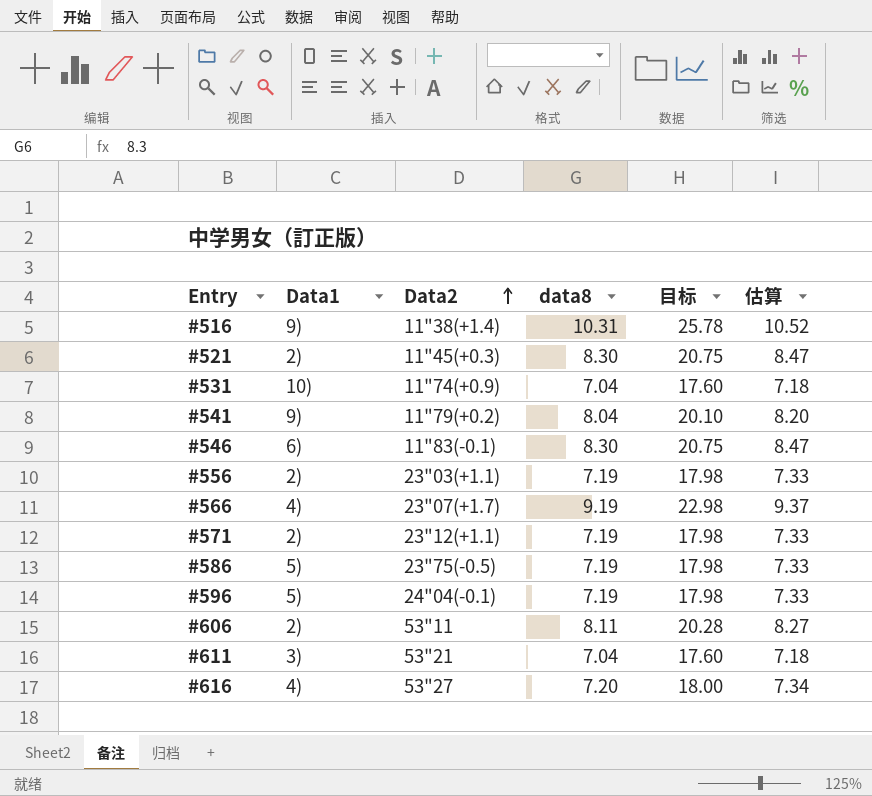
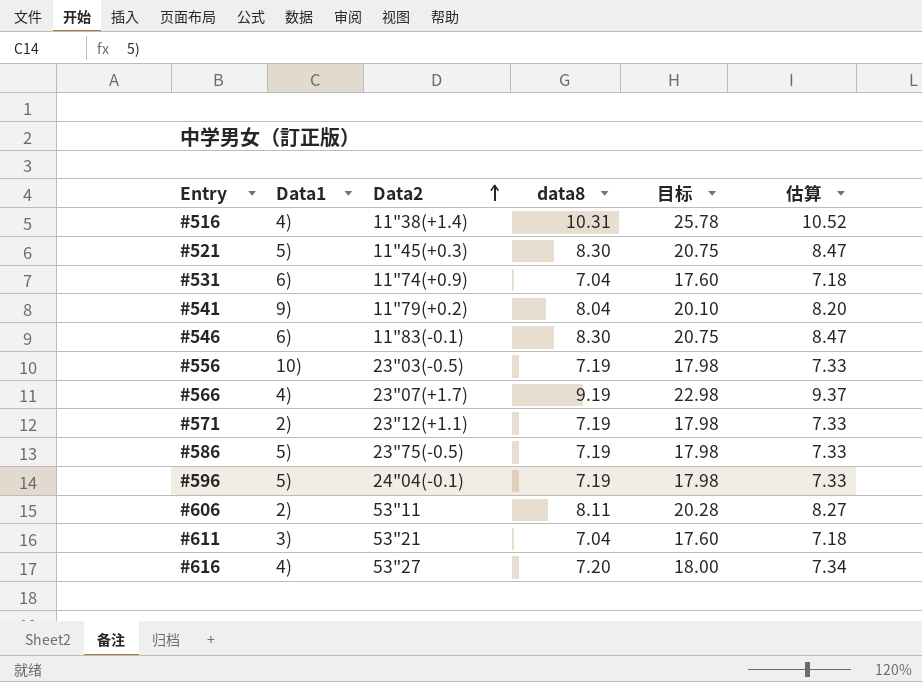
#516 | Data1: 9) -> 4)
#521 | Data1: 2) -> 5)
#531 | Data1: 10) -> 6)
#556 | Data1: 2) -> 10)
#556 | Data2: 23"03(+1.1) -> 23"03(-0.5)

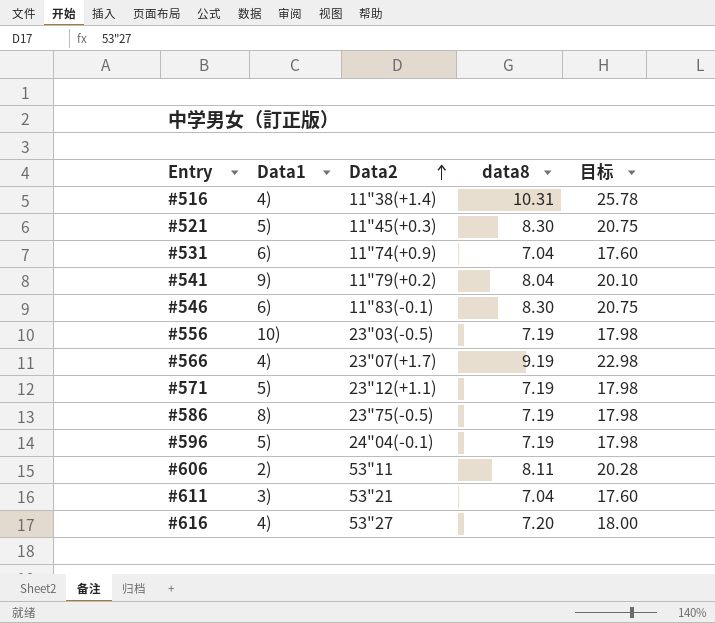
column 估算 | formula: [data8] * 1.02 -> none
#571 | Data1: 2) -> 5)
#586 | Data1: 5) -> 8)

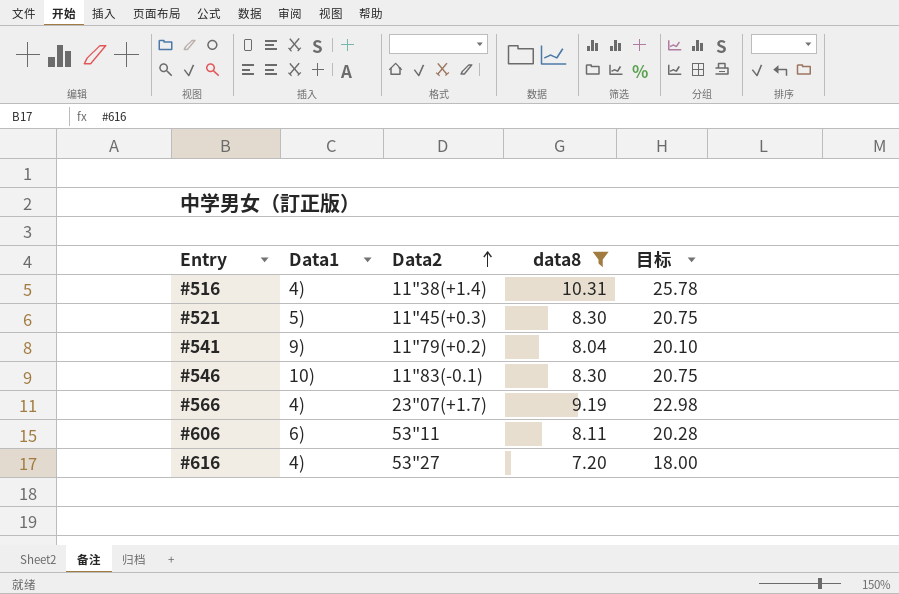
filter: none -> data8 >= 7.20
#546 | Data1: 6) -> 10)
#606 | Data1: 2) -> 6)

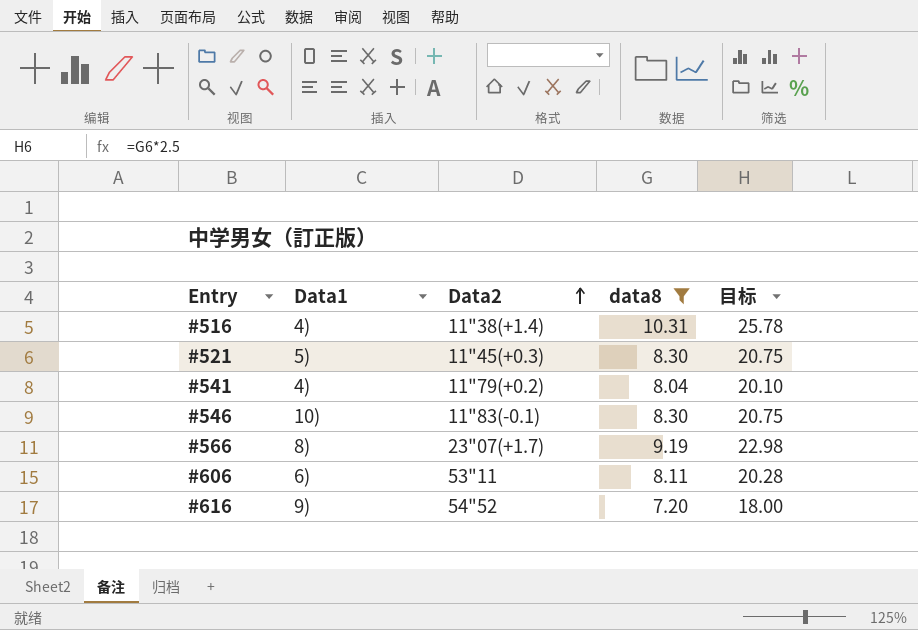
#541 | Data1: 9) -> 4)
#566 | Data1: 4) -> 8)
#616 | Data1: 4) -> 9)
#616 | Data2: 53"27 -> 54"52

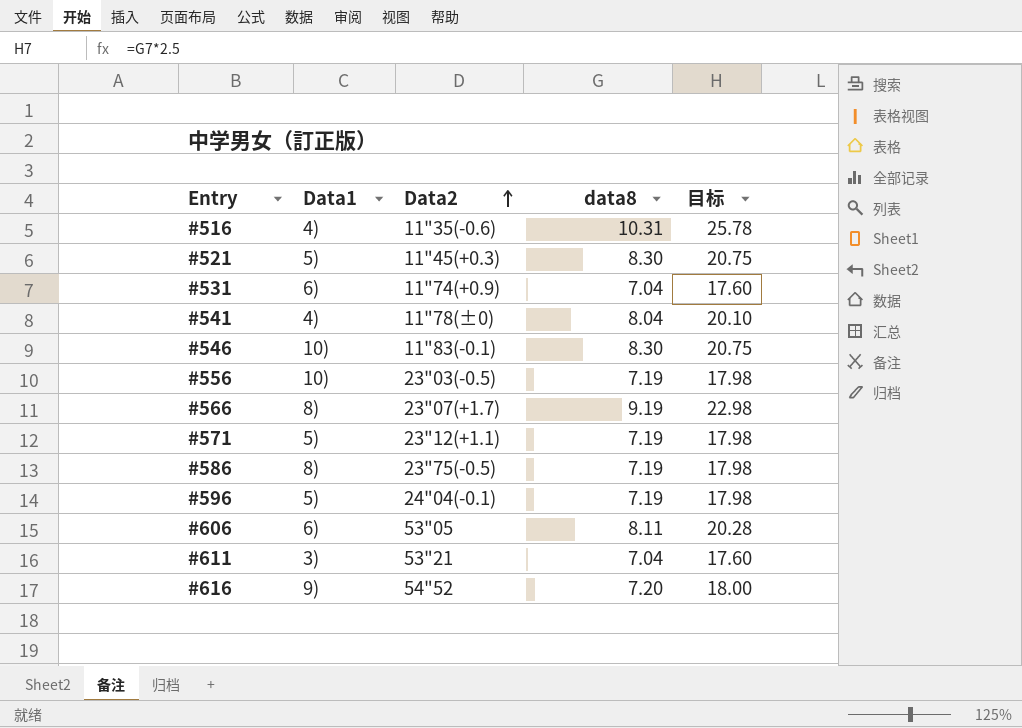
filter: data8 >= 7.20 -> none
#516 | Data2: 11"38(+1.4) -> 11"35(-0.6)
#541 | Data2: 11"79(+0.2) -> 11"78(±0)
#606 | Data2: 53"11 -> 53"05

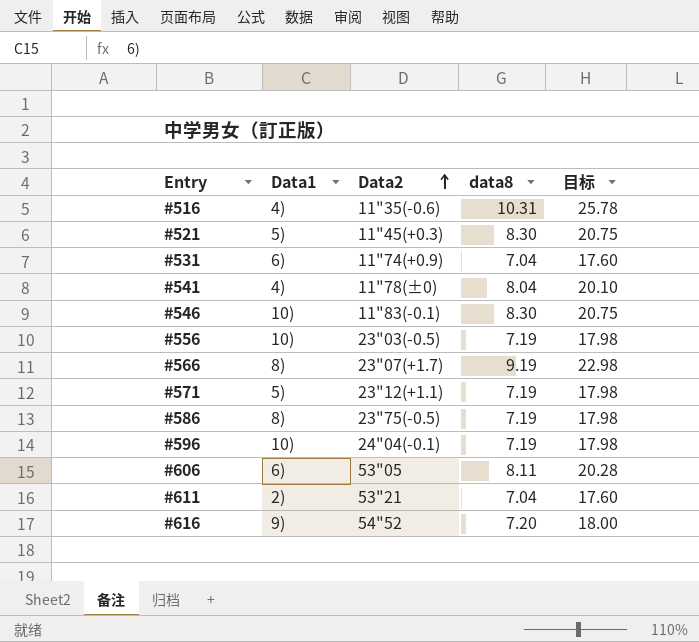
#596 | Data1: 5) -> 10)
#611 | Data1: 3) -> 2)

